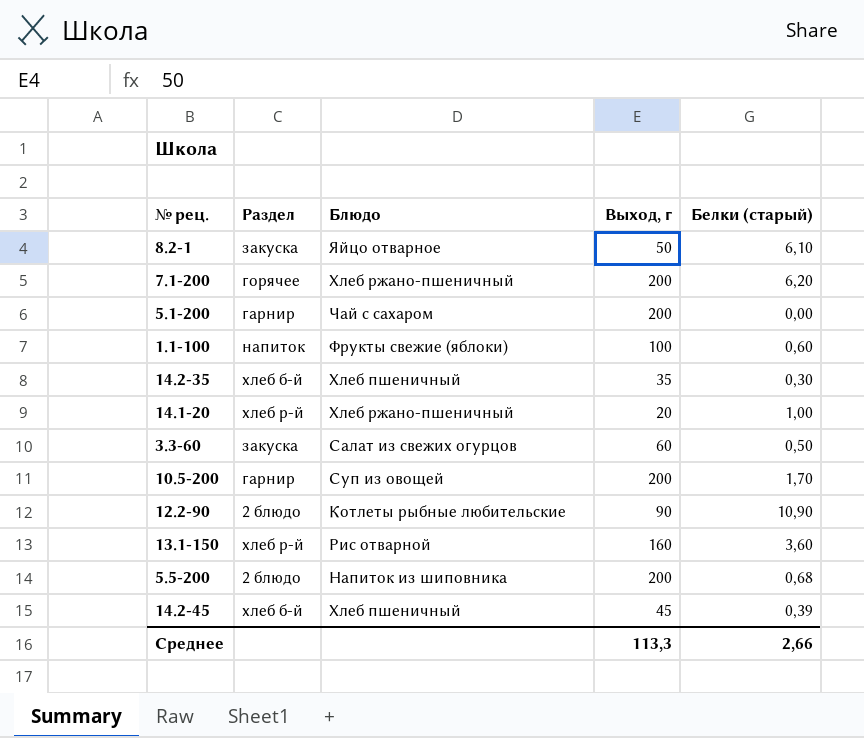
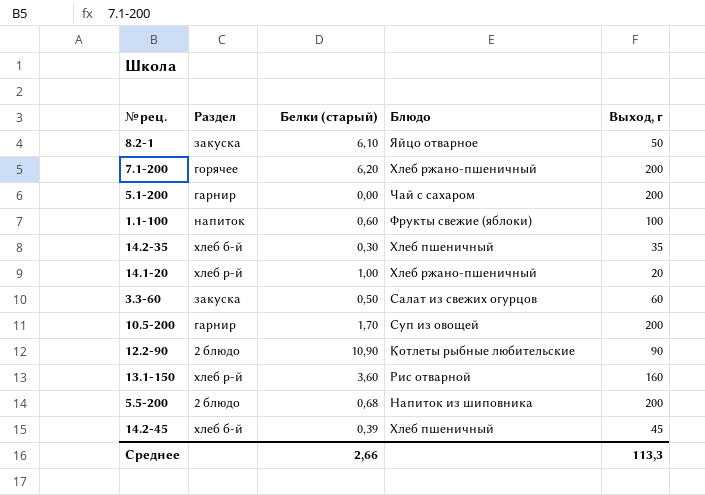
column Белки (старый) | position: 5 -> 3

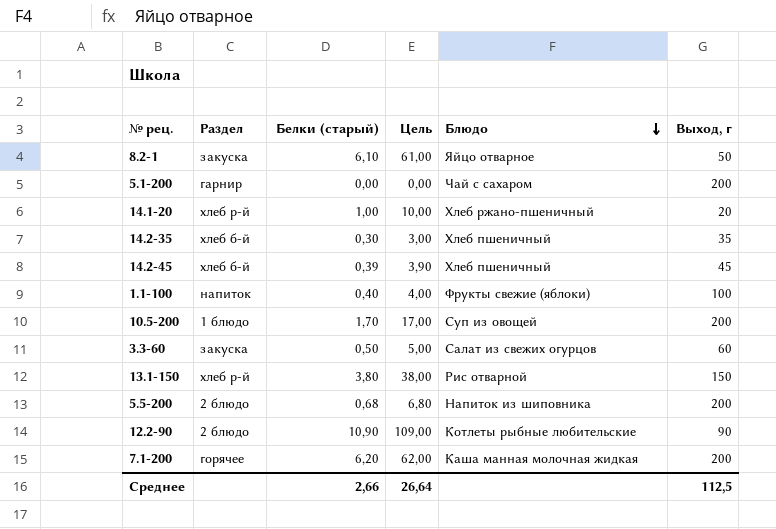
row order: none -> Блюдо descending
column Цель | formula: none -> [Белки (старый)] * 10
1.1-100 | Белки (старый): 0,60 -> 0,40
10.5-200 | Раздел: гарнир -> 1 блюдо
13.1-150 | Белки (старый): 3,60 -> 3,80
13.1-150 | Выход, г: 160 -> 150
7.1-200 | Блюдо: Хлеб ржано-пшеничный -> Каша манная молочная жидкая
Среднее | Выход, г: 113,3 -> 112,5

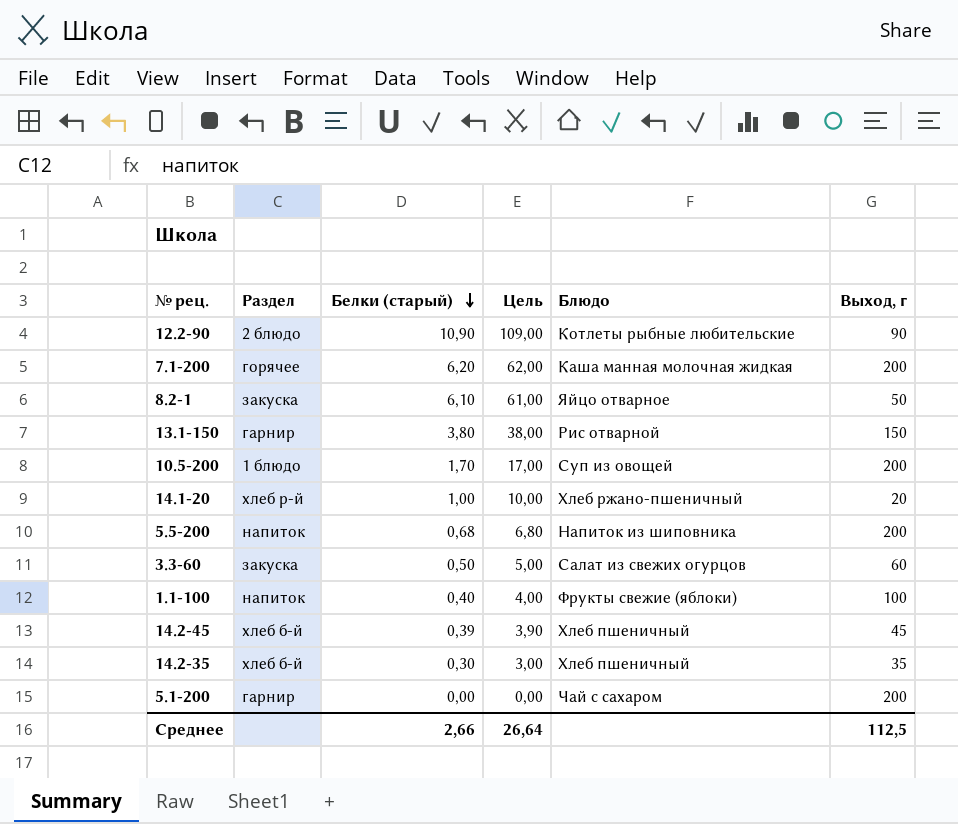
row order: Блюдо descending -> Белки (старый) descending
13.1-150 | Раздел: хлеб р-й -> гарнир
5.5-200 | Раздел: 2 блюдо -> напиток

